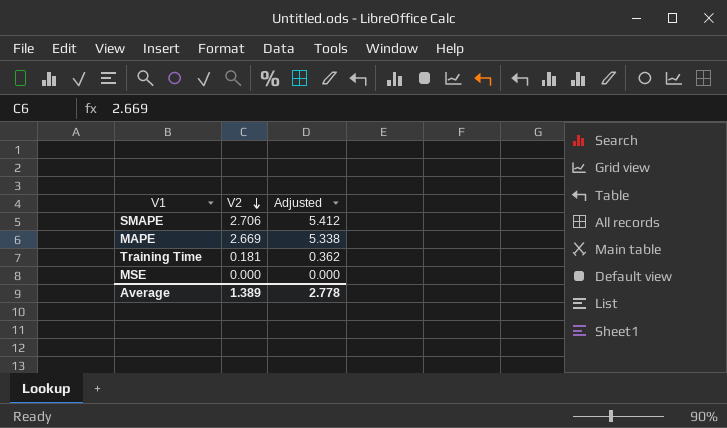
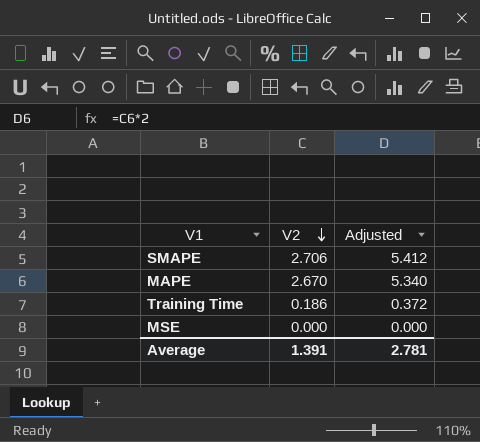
MAPE | V2: 2.669 -> 2.670
MAPE | Adjusted: 5.338 -> 5.340
Training Time | V2: 0.181 -> 0.186
Training Time | Adjusted: 0.362 -> 0.372
Average | V2: 1.389 -> 1.391
Average | Adjusted: 2.778 -> 2.781

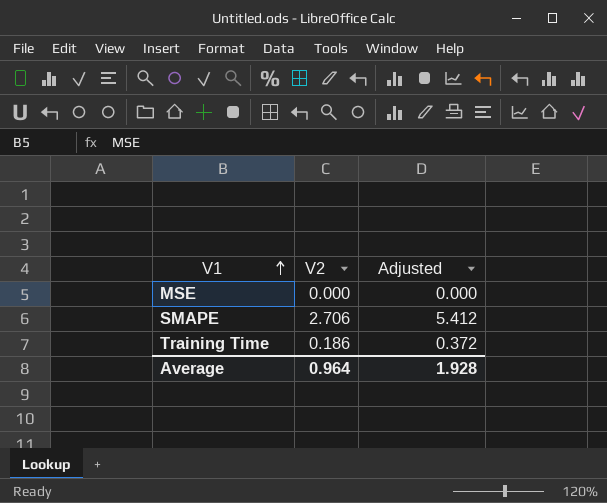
row order: V2 descending -> V1 ascending
row MAPE: 2.670 | 5.340 -> none
Average | V2: 1.391 -> 0.964
Average | Adjusted: 2.781 -> 1.928

